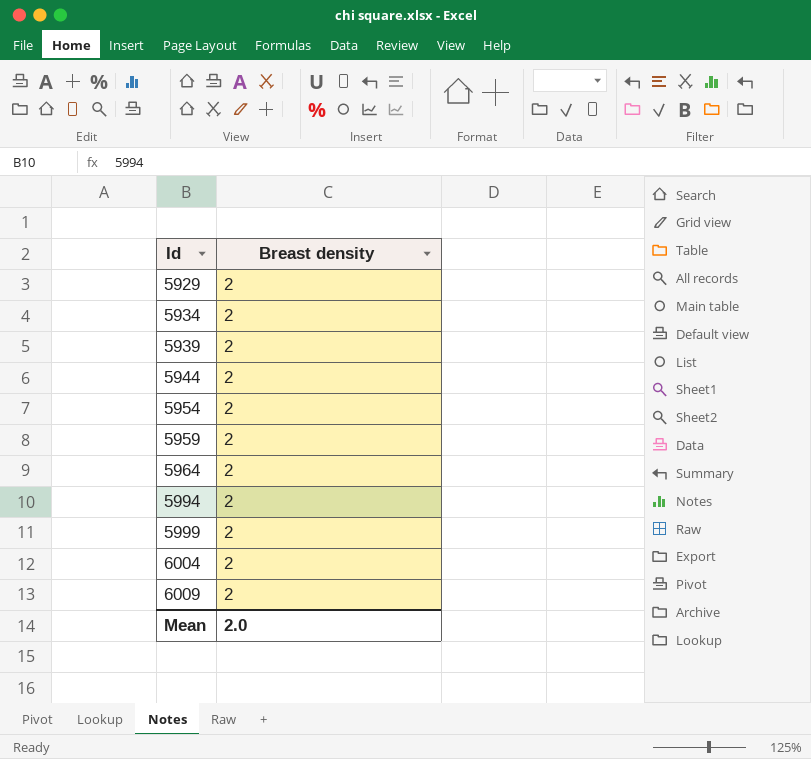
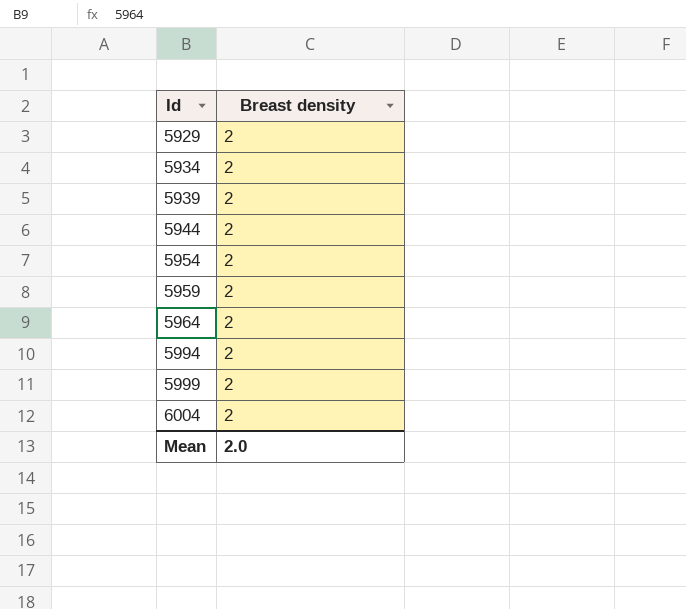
row 6009: 2 -> none

